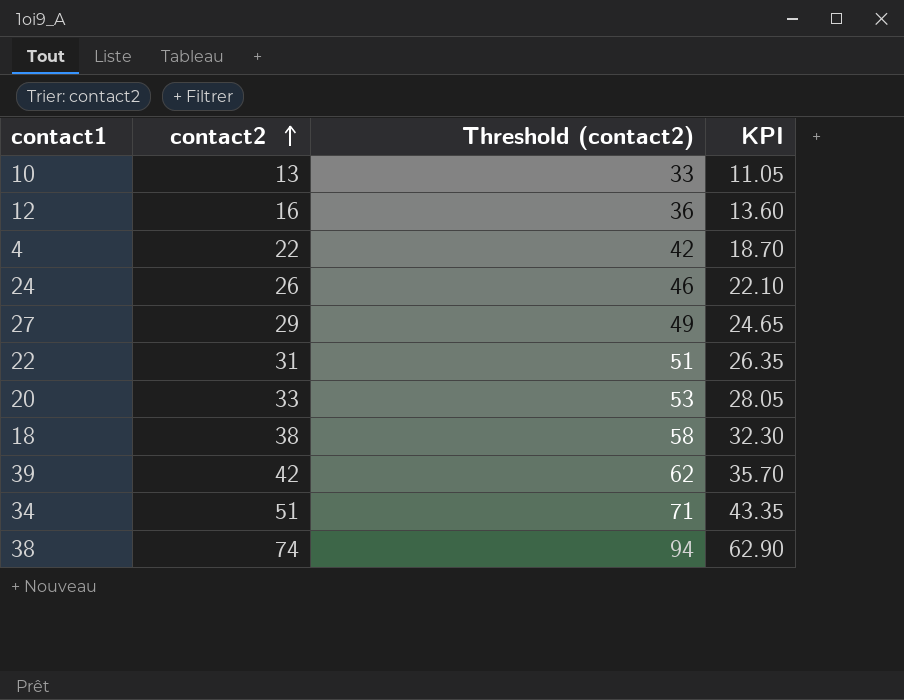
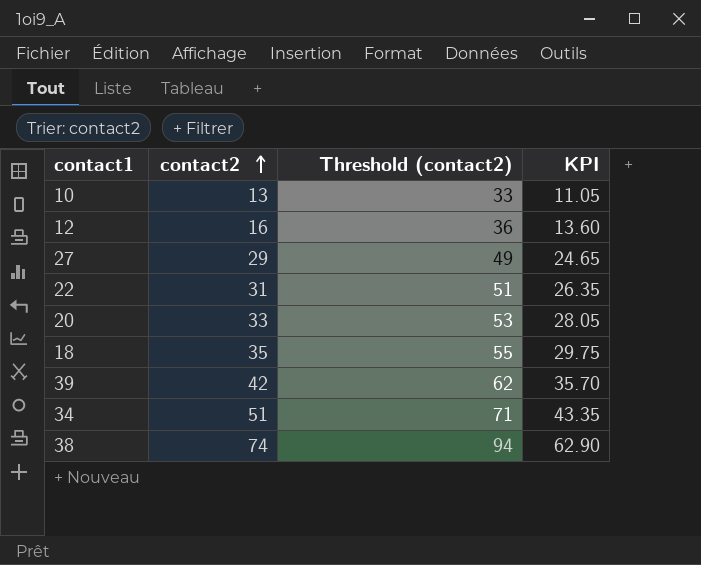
row 4: 22 | 42 | 18.70 -> none
row 24: 26 | 46 | 22.10 -> none
18 | contact2: 38 -> 35
18 | Threshold (contact2): 58 -> 55
18 | KPI: 32.30 -> 29.75

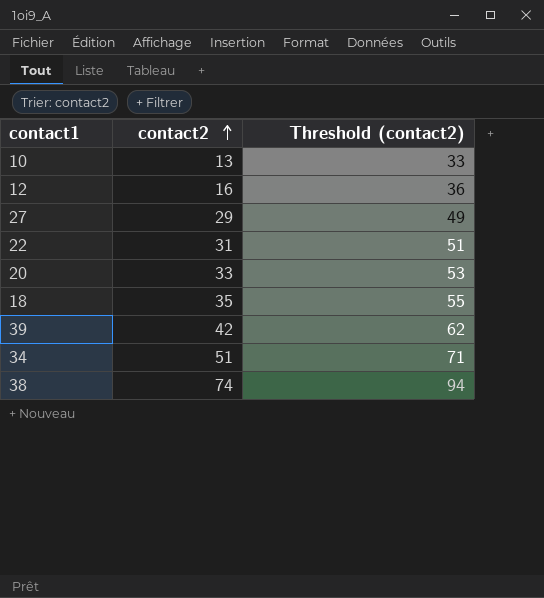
column KPI | formula: [contact2] * 0.85 -> none

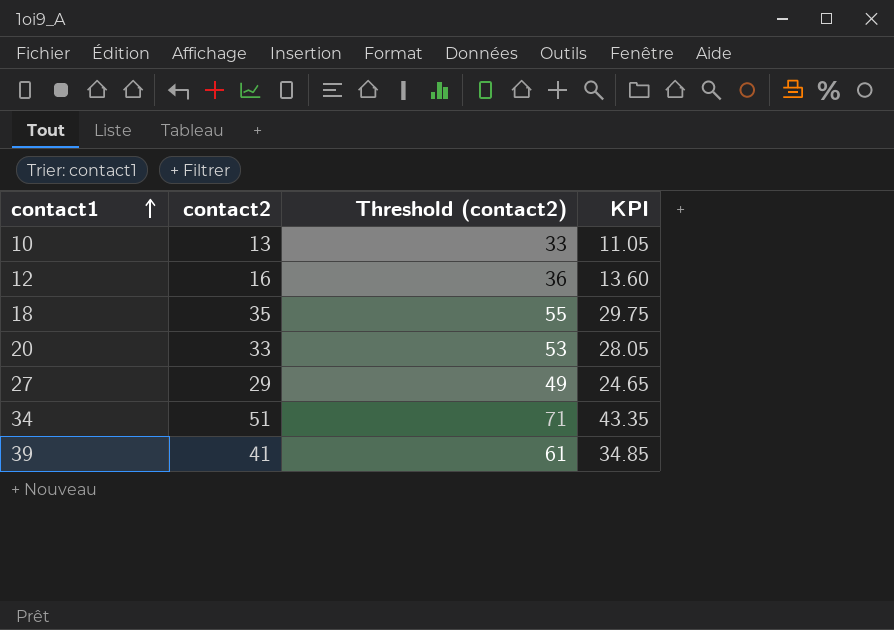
row order: contact2 ascending -> contact1 ascending
column KPI | formula: none -> [contact2] * 0.85
row 22: 31 | 51 -> none
row 38: 74 | 94 -> none
39 | contact2: 42 -> 41
39 | Threshold (contact2): 62 -> 61

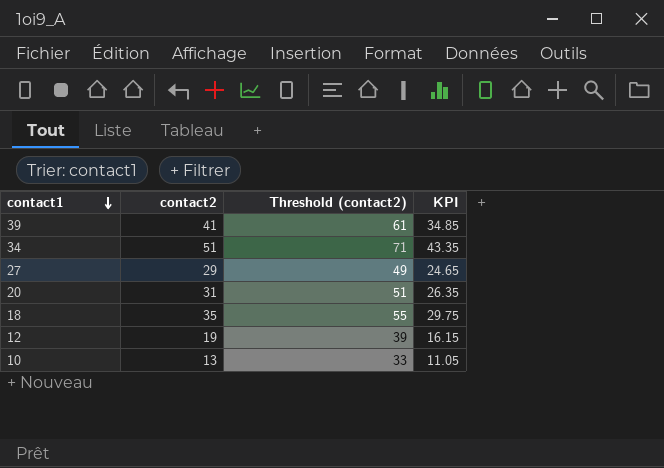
row order: contact1 ascending -> contact1 descending
20 | contact2: 33 -> 31
20 | Threshold (contact2): 53 -> 51
20 | KPI: 28.05 -> 26.35
12 | contact2: 16 -> 19
12 | Threshold (contact2): 36 -> 39
12 | KPI: 13.60 -> 16.15

